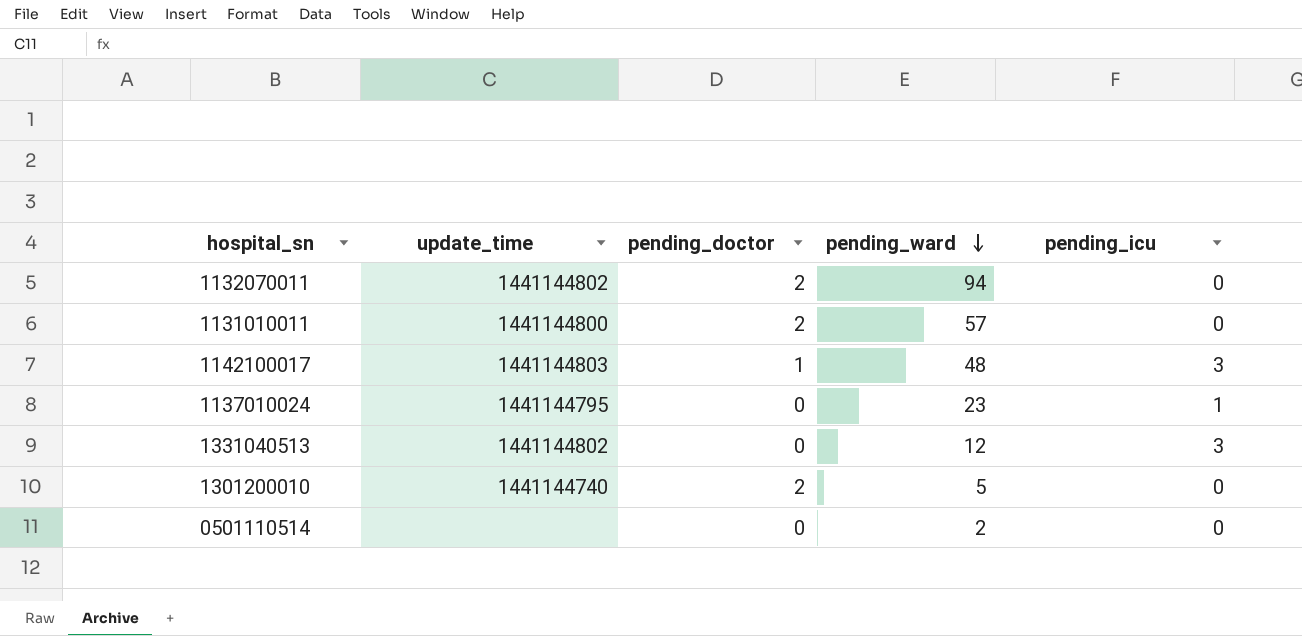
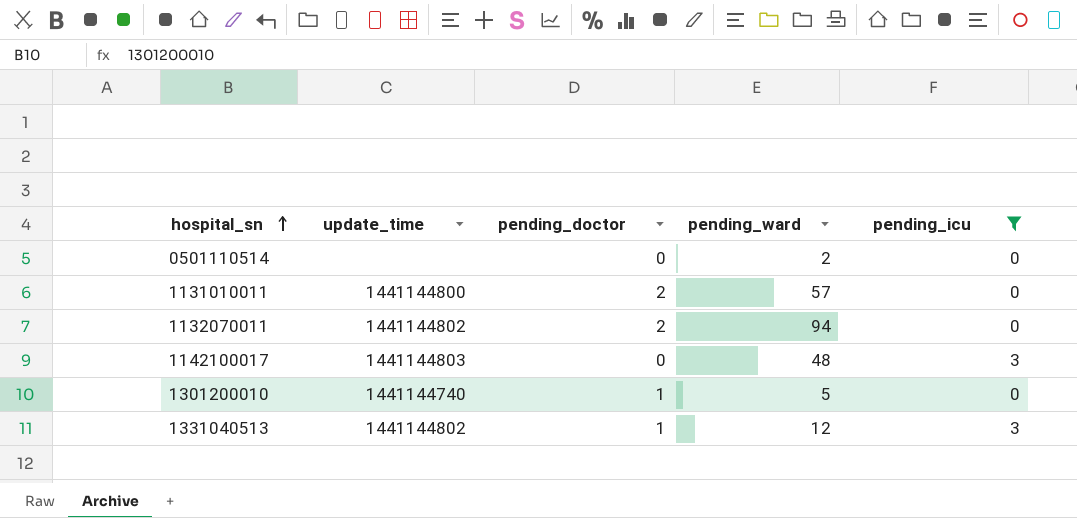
filter: none -> pending_icu != 1
row order: pending_ward descending -> hospital_sn ascending
1142100017 | pending_doctor: 1 -> 0
1301200010 | pending_doctor: 2 -> 1
1331040513 | pending_doctor: 0 -> 1

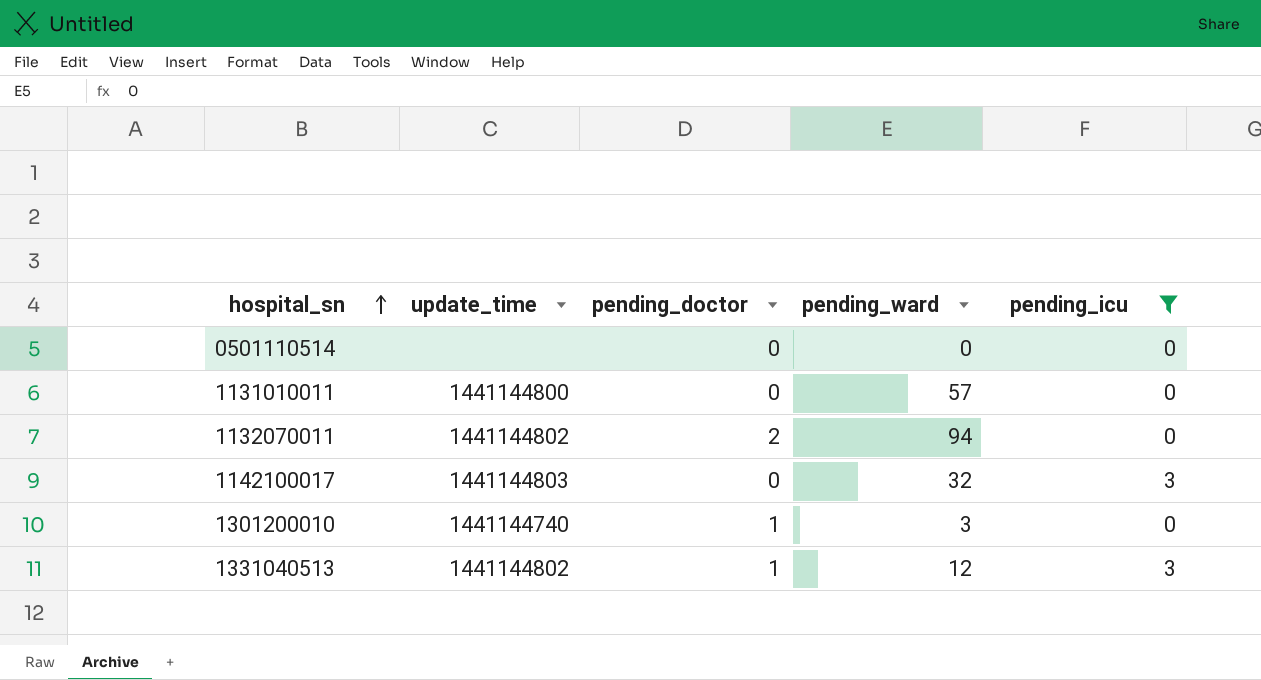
0501110514 | pending_ward: 2 -> 0
1131010011 | pending_doctor: 2 -> 0
1142100017 | pending_ward: 48 -> 32
1301200010 | pending_ward: 5 -> 3

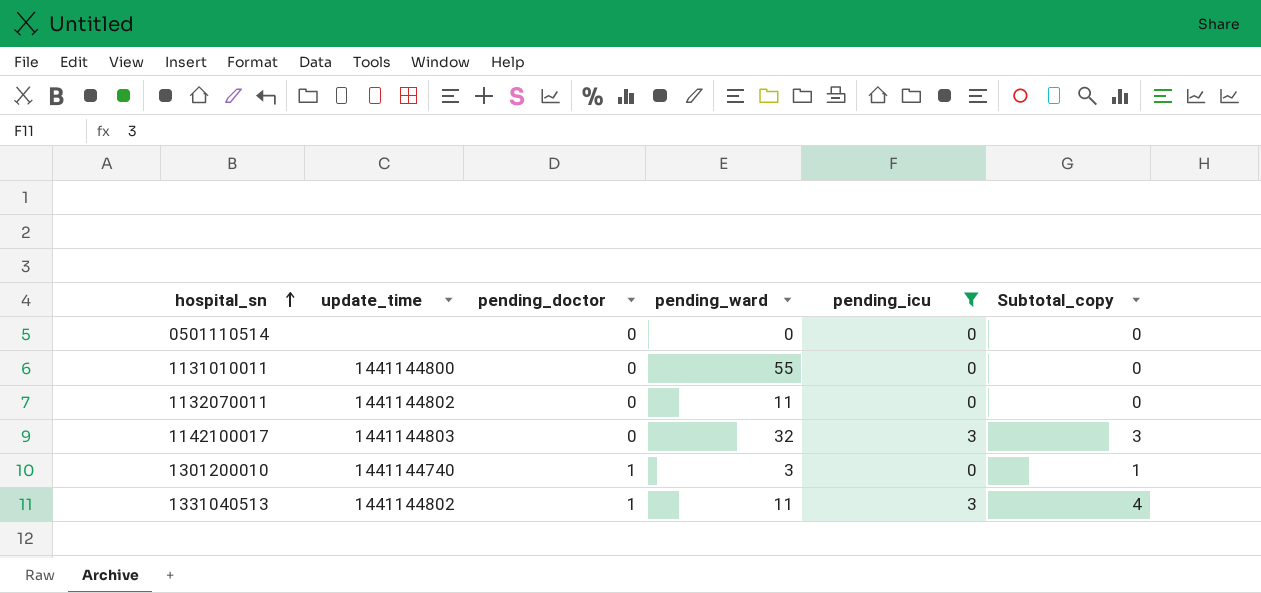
column Subtotal_copy | formula: none -> [pending_doctor] + [pending_icu]
1131010011 | pending_ward: 57 -> 55
1132070011 | pending_doctor: 2 -> 0
1132070011 | pending_ward: 94 -> 11
1331040513 | pending_ward: 12 -> 11

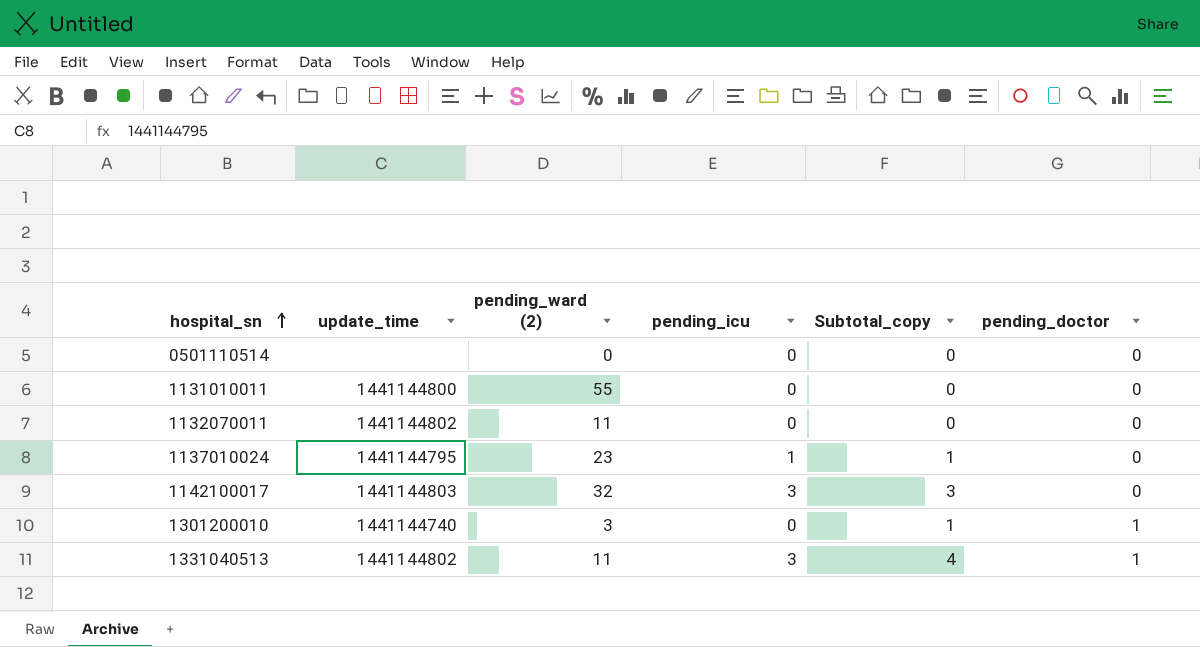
filter: pending_icu != 1 -> none
column name: pending_ward -> pending_ward (2)
column pending_doctor | position: 3 -> 6

